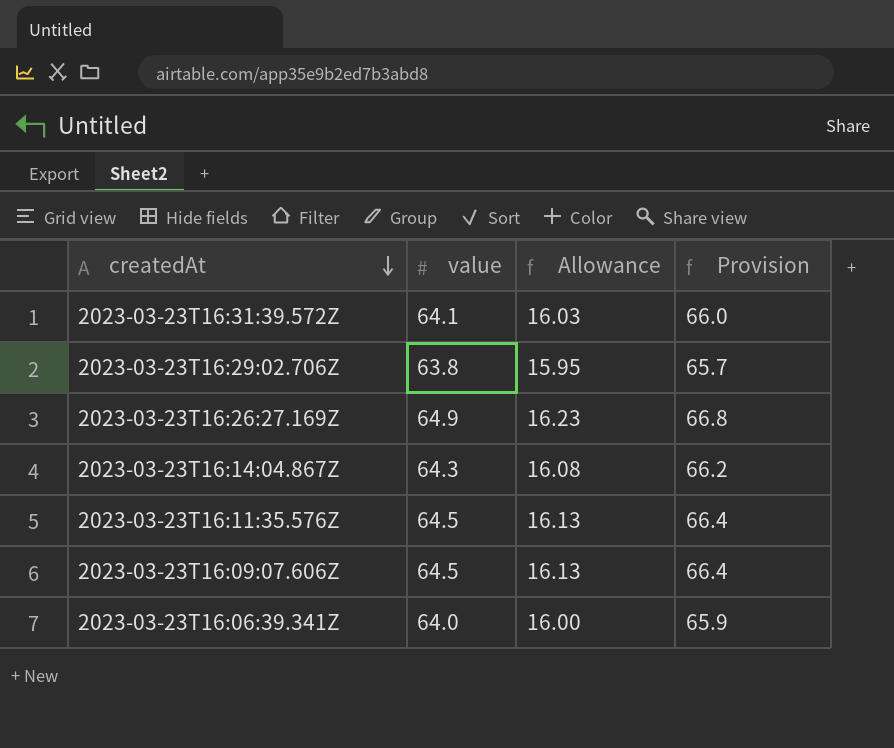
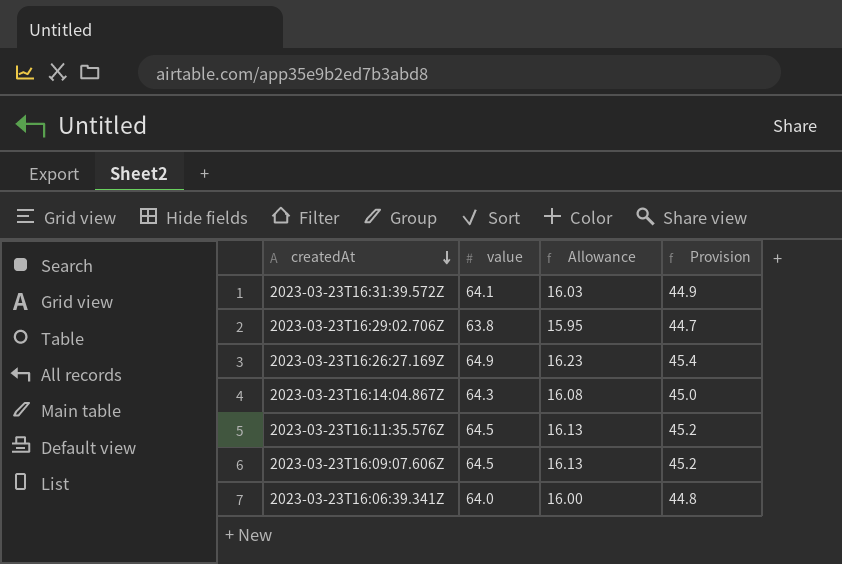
column Provision | formula: [value] * 1.03 -> [value] * 0.7

